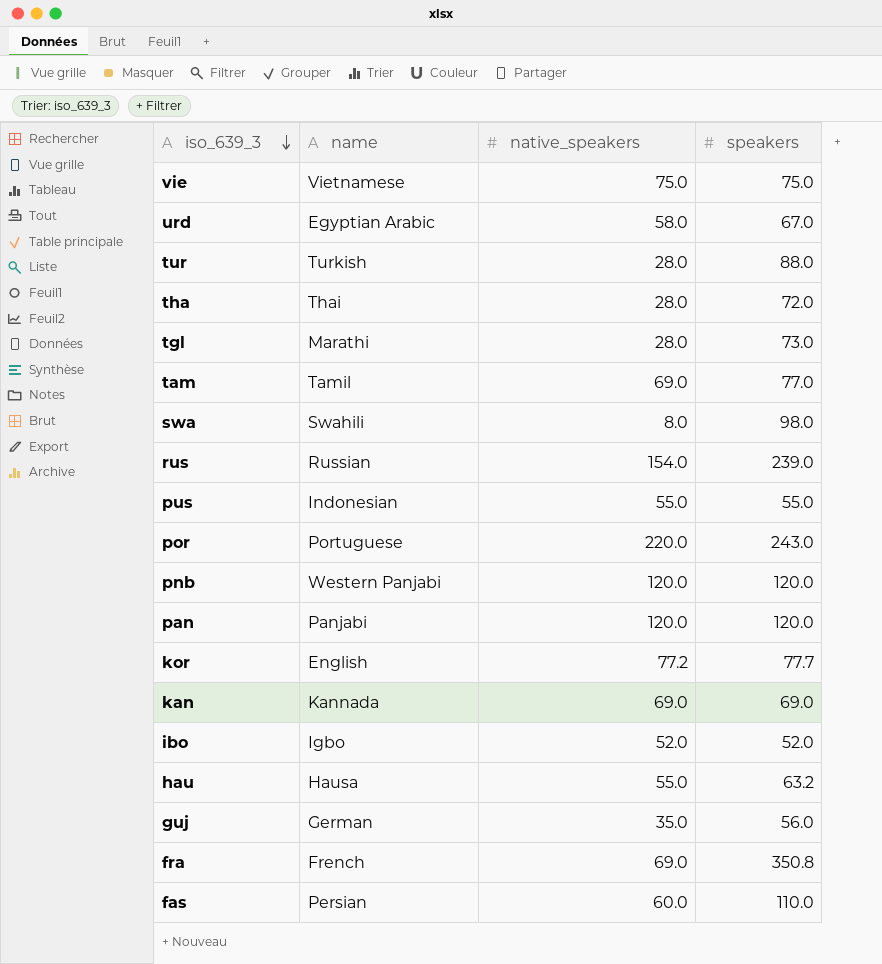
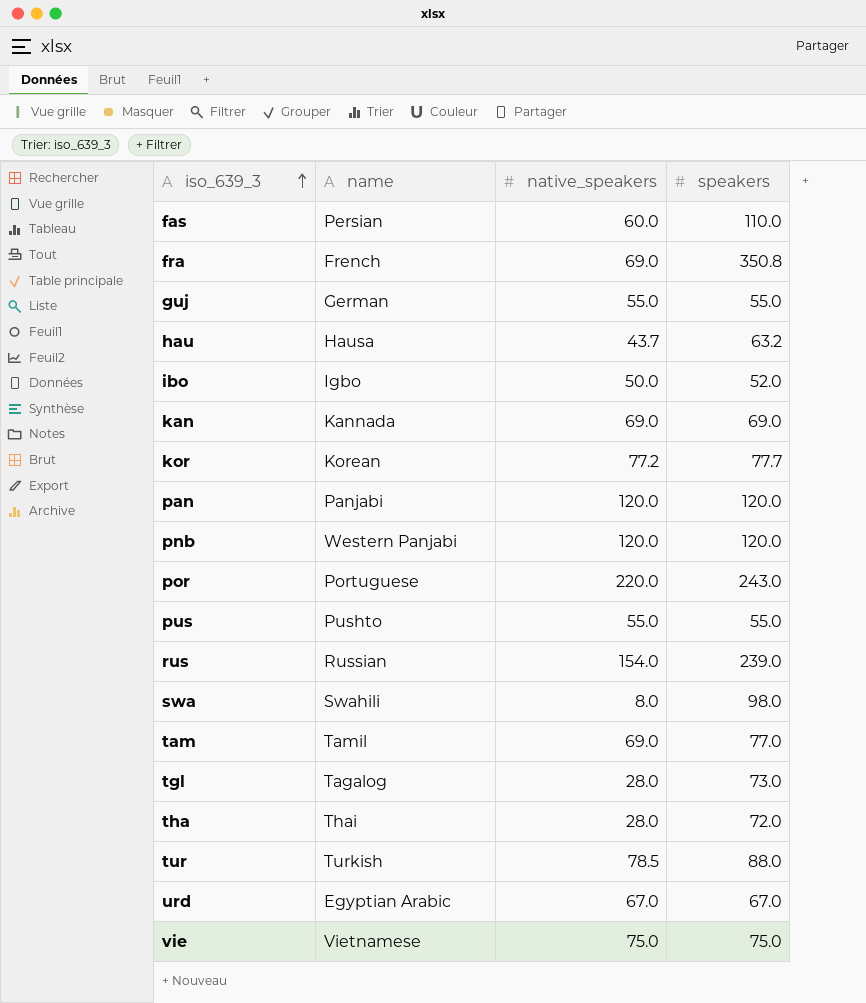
row order: iso_639_3 descending -> iso_639_3 ascending
guj | native_speakers: 35.0 -> 55.0
guj | speakers: 56.0 -> 55.0
hau | native_speakers: 55.0 -> 43.7
ibo | native_speakers: 52.0 -> 50.0
kor | name: English -> Korean
pus | name: Indonesian -> Pushto
tgl | name: Marathi -> Tagalog
tur | native_speakers: 28.0 -> 78.5
urd | native_speakers: 58.0 -> 67.0

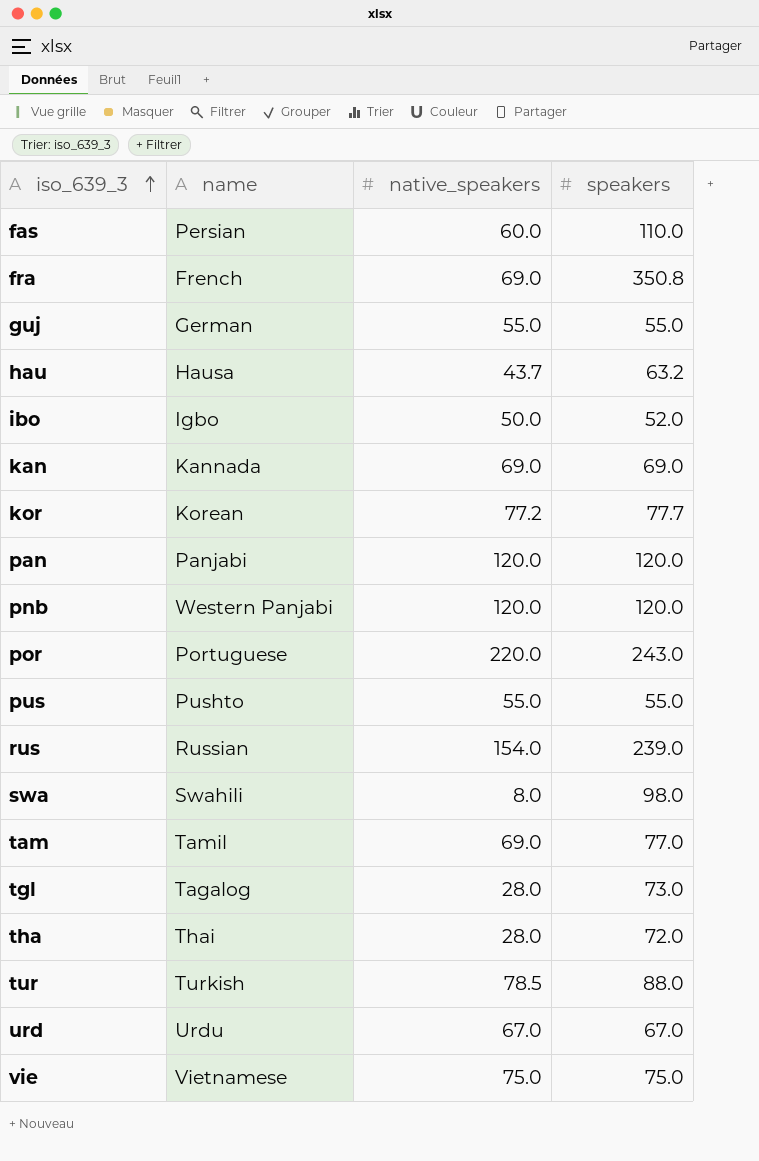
urd | name: Egyptian Arabic -> Urdu

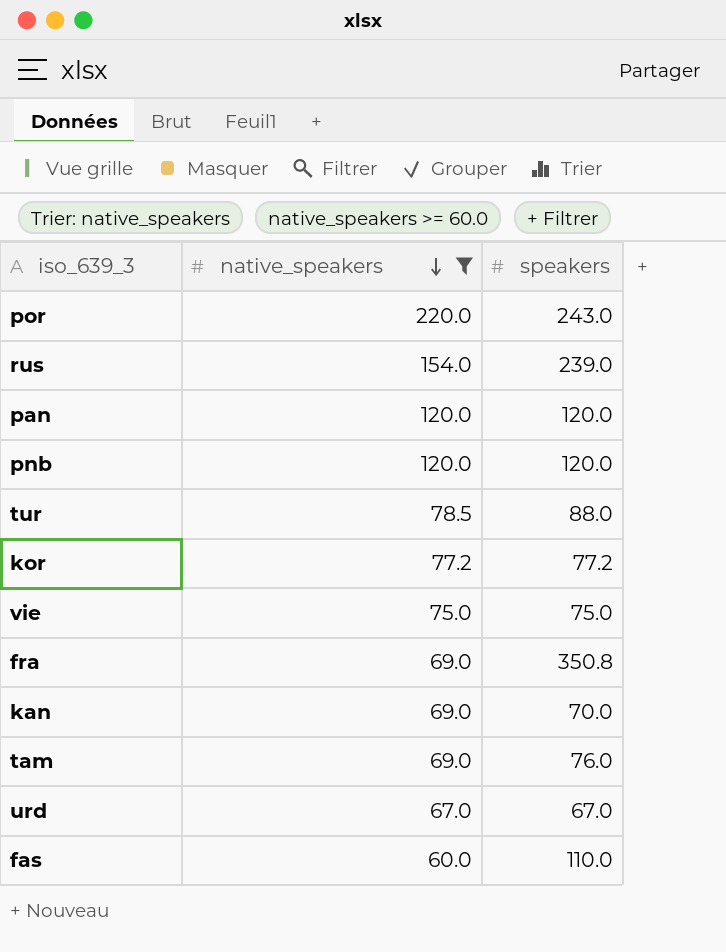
filter: none -> native_speakers >= 60.0
row order: iso_639_3 ascending -> native_speakers descending
column name | position: 2 -> none
kor | speakers: 77.7 -> 77.2
kan | speakers: 69.0 -> 70.0
tam | speakers: 77.0 -> 76.0

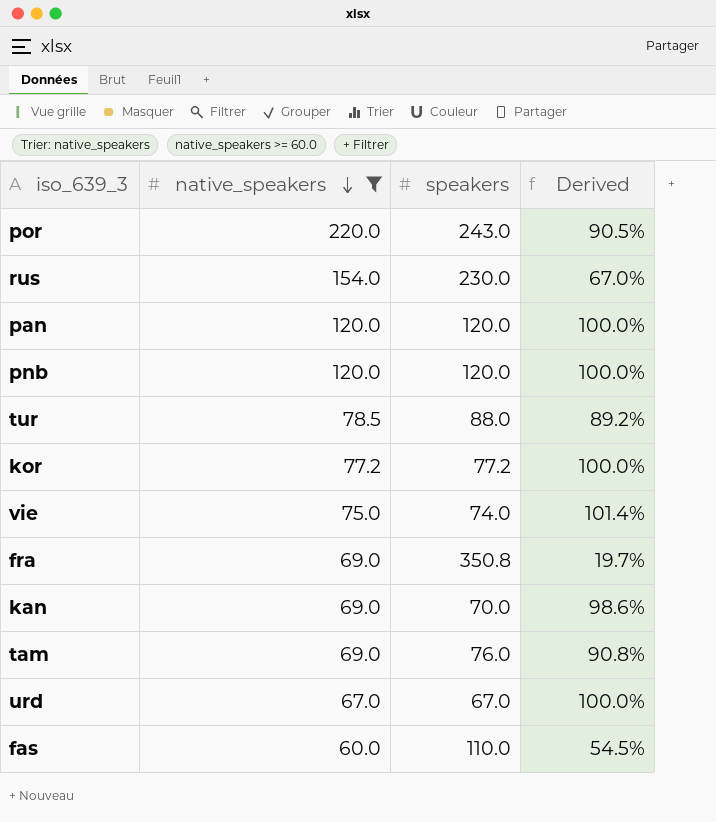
column Derived | formula: none -> [native_speakers] / [speakers]
rus | speakers: 239.0 -> 230.0
vie | speakers: 75.0 -> 74.0

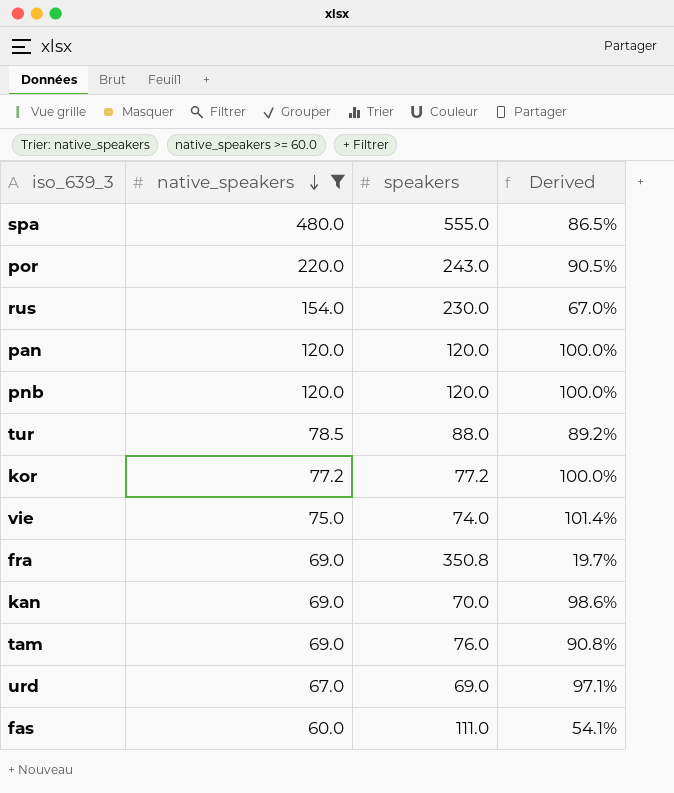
row spa: none -> 480.0 | 555.0 | 86.5%
urd | speakers: 67.0 -> 69.0
urd | Derived: 100.0% -> 97.1%
fas | speakers: 110.0 -> 111.0
fas | Derived: 54.5% -> 54.1%

